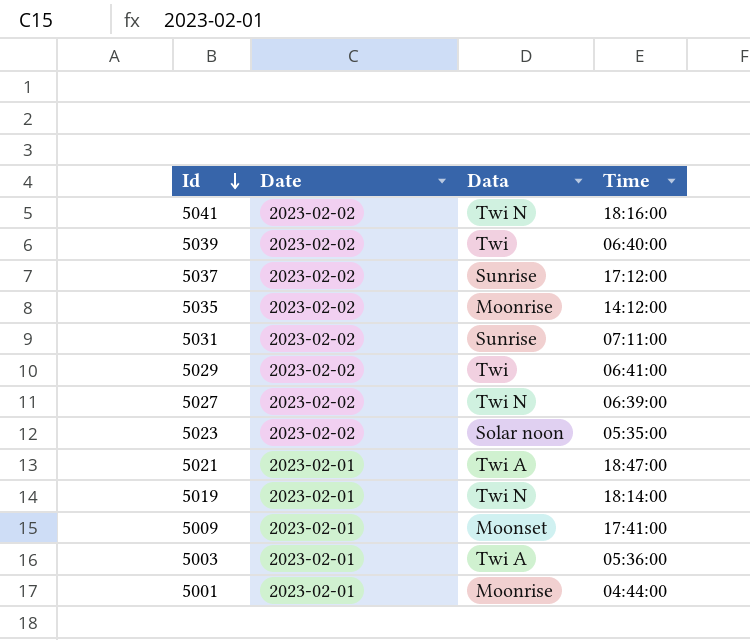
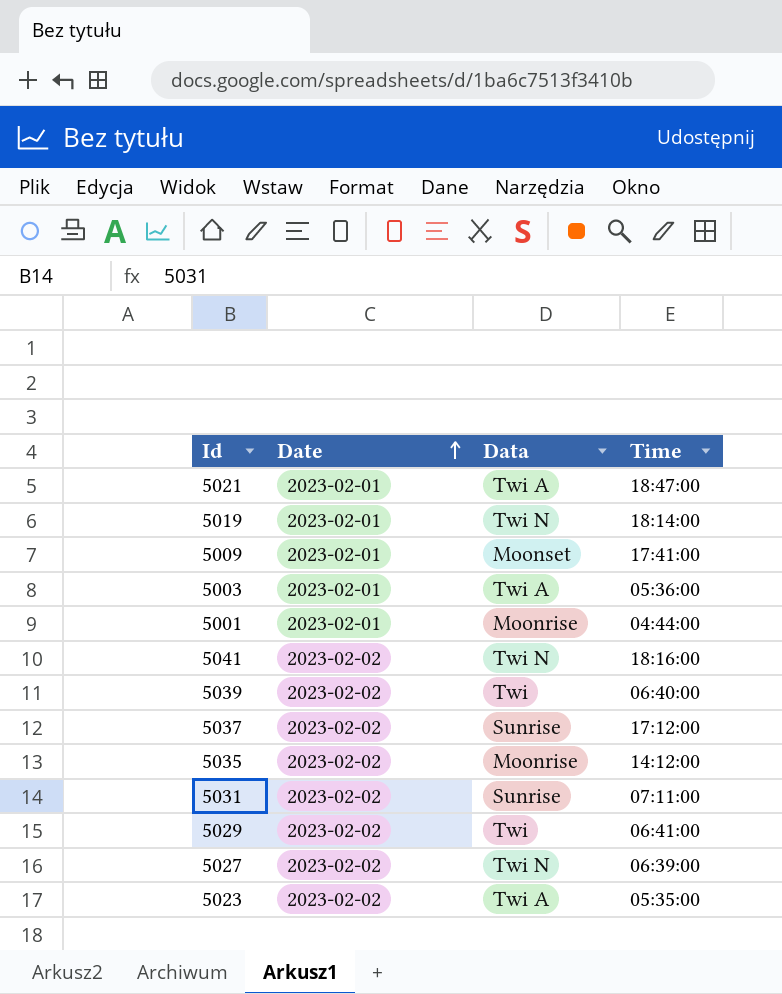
row order: Id descending -> Date ascending
5023 | Data: Solar noon -> Twi A

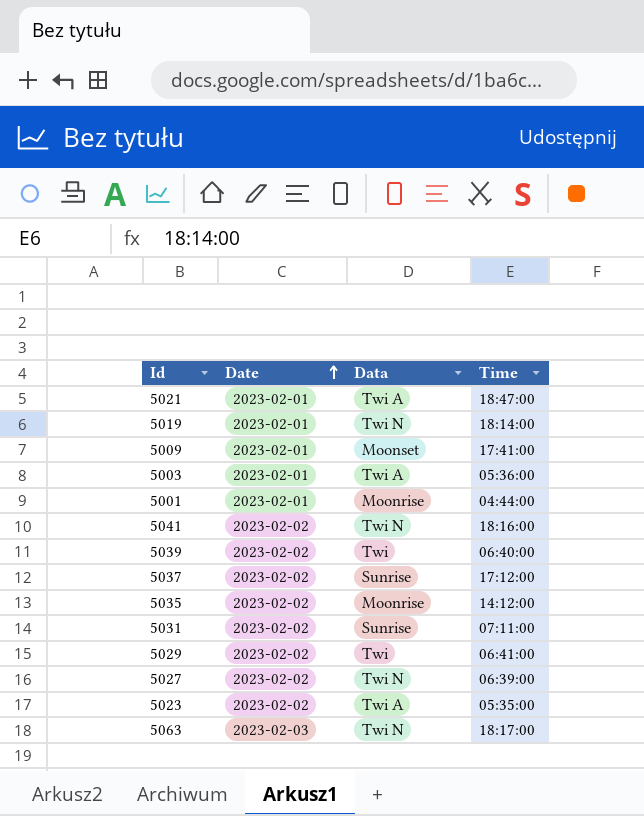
row 5063: none -> 2023-02-03 | Twi N | 18:17:00

